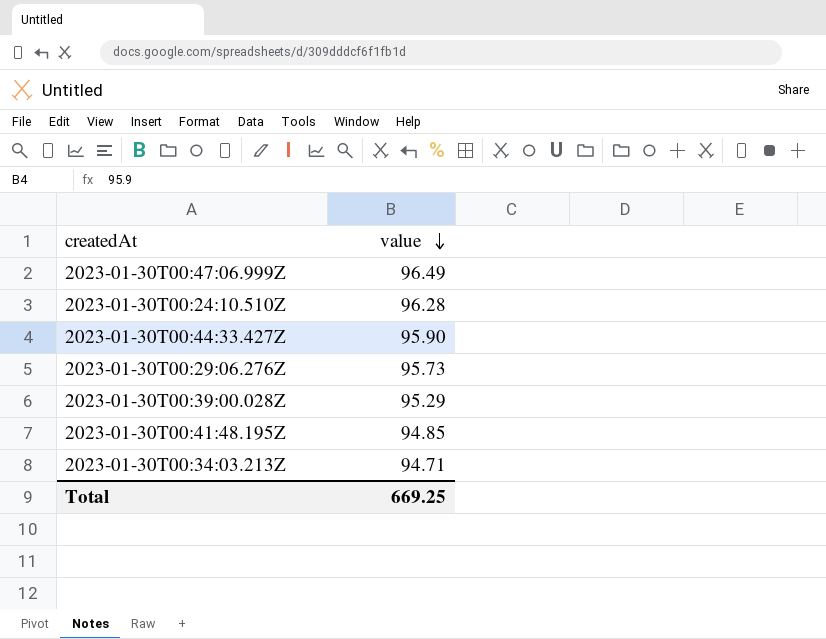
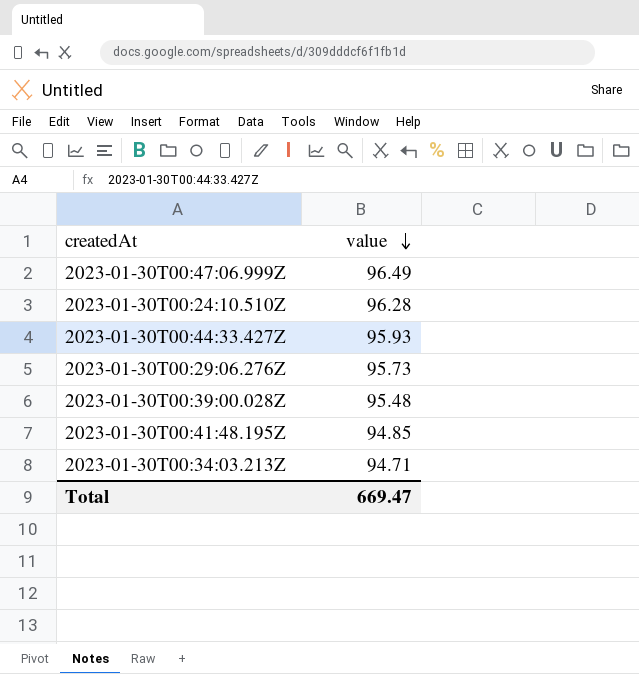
2023-01-30T00:44:33.427Z | value: 95.90 -> 95.93
2023-01-30T00:39:00.028Z | value: 95.29 -> 95.48
Total | value: 669.25 -> 669.47

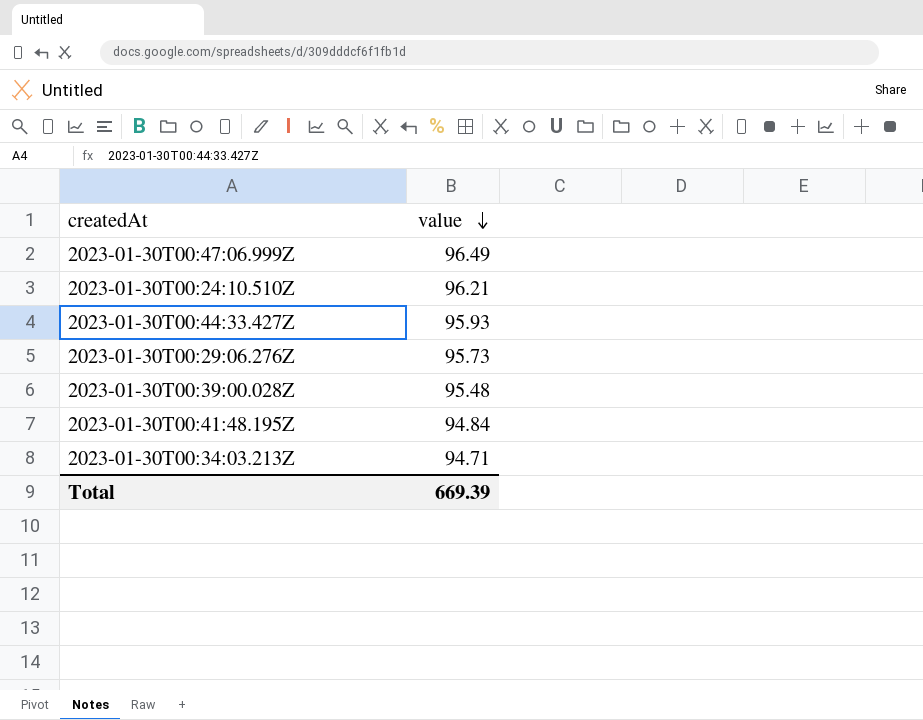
2023-01-30T00:24:10.510Z | value: 96.28 -> 96.21
2023-01-30T00:41:48.195Z | value: 94.85 -> 94.84
Total | value: 669.47 -> 669.39

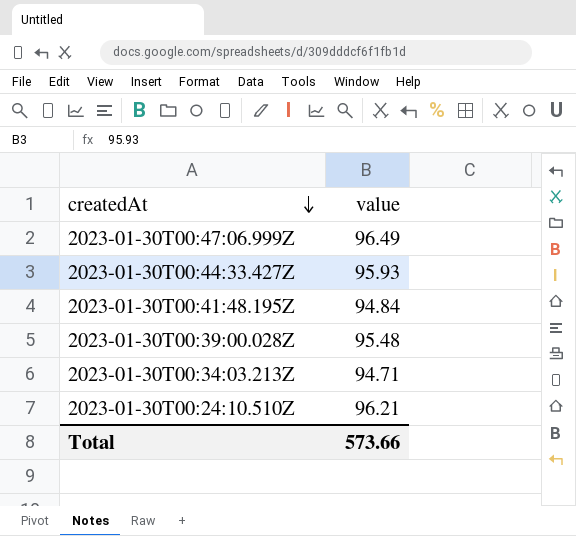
row order: value descending -> createdAt descending
row 2023-01-30T00:29:06.276Z: 95.73 -> none
Total | value: 669.39 -> 573.66

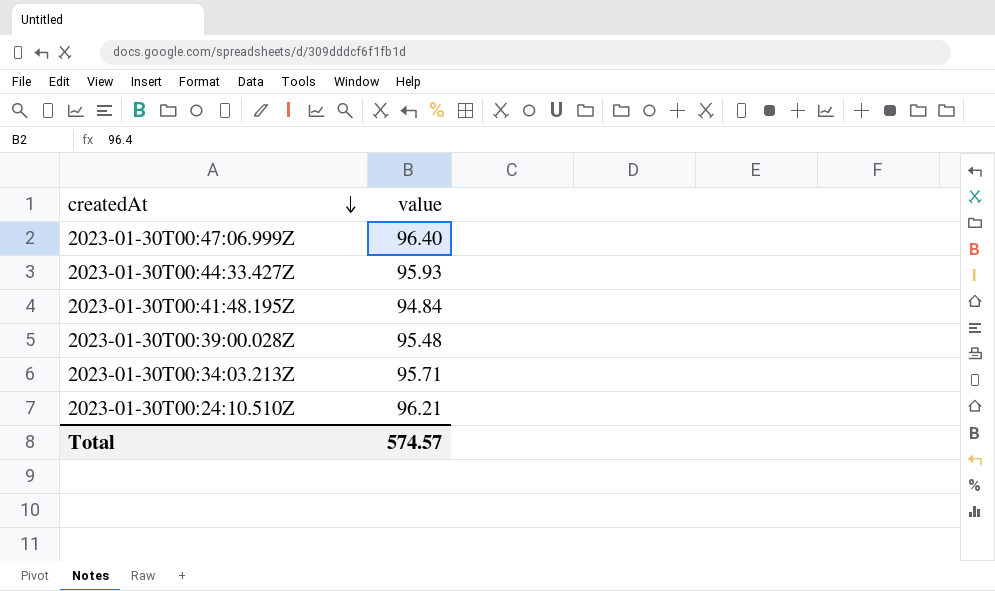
2023-01-30T00:47:06.999Z | value: 96.49 -> 96.40
2023-01-30T00:34:03.213Z | value: 94.71 -> 95.71
Total | value: 573.66 -> 574.57

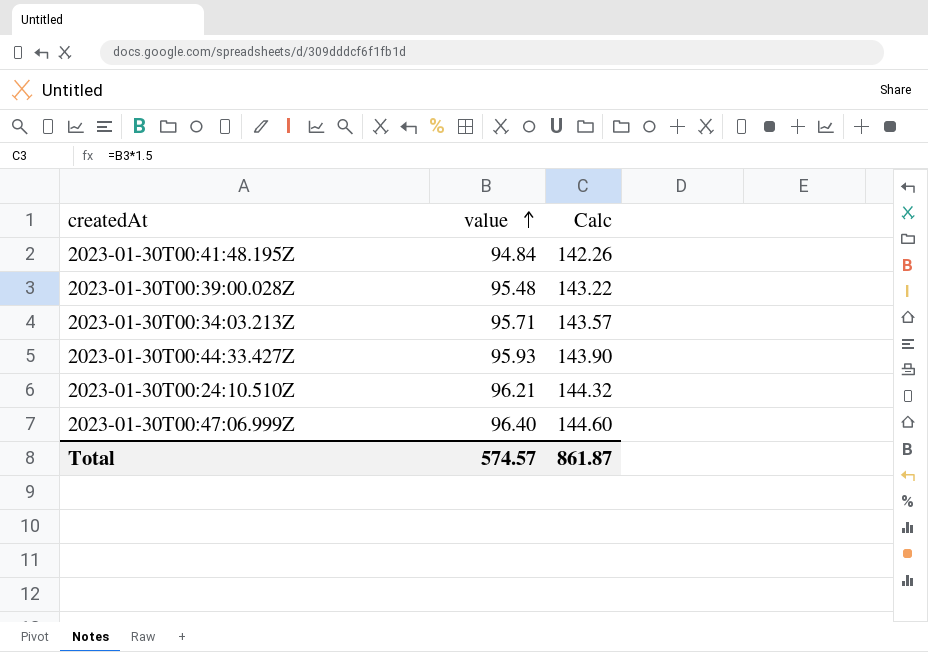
row order: createdAt descending -> value ascending
column Calc | formula: none -> [value] * 1.5

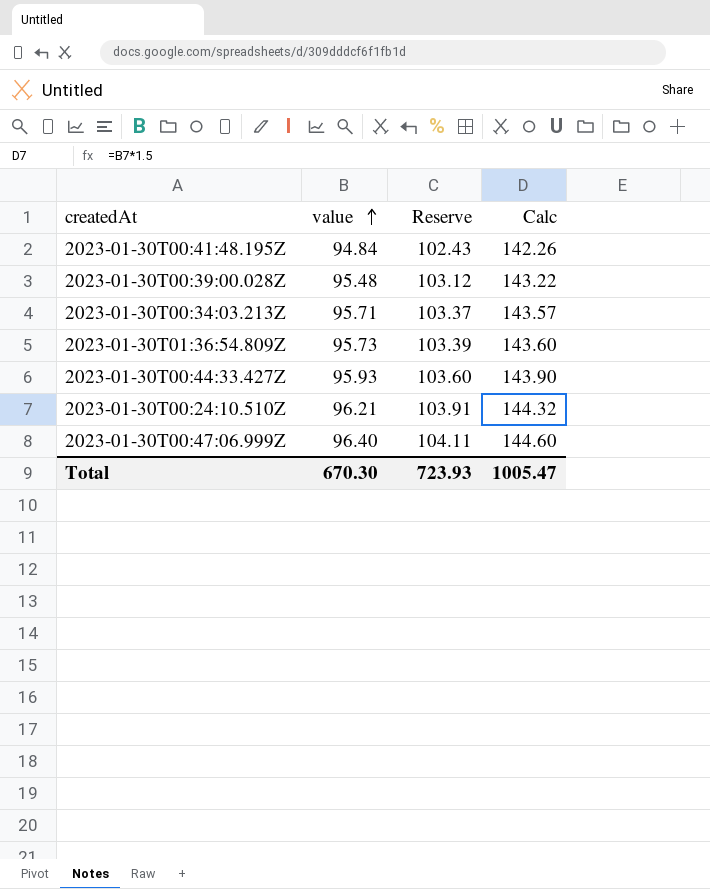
column Reserve | formula: none -> [value] * 1.08
row 2023-01-30T01:36:54.809Z: none -> 95.73 | 103.39 | 143.60
Total | value: 574.57 -> 670.30
Total | Calc: 861.87 -> 1005.47

